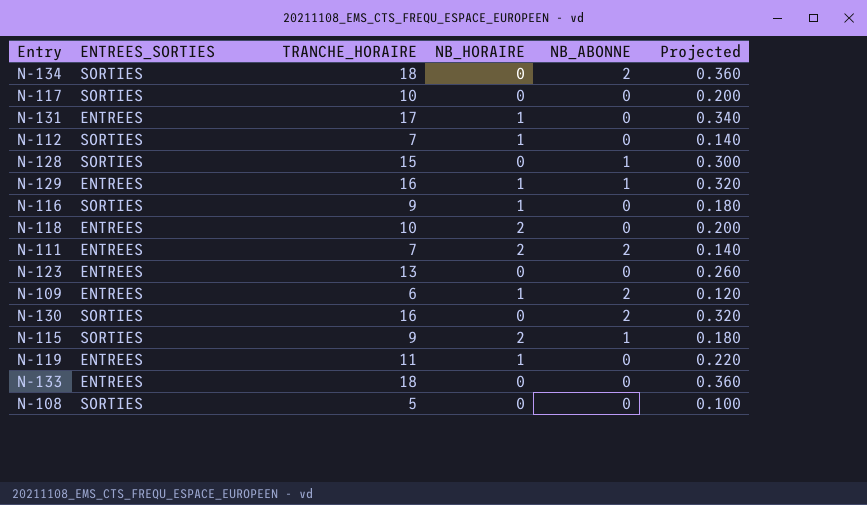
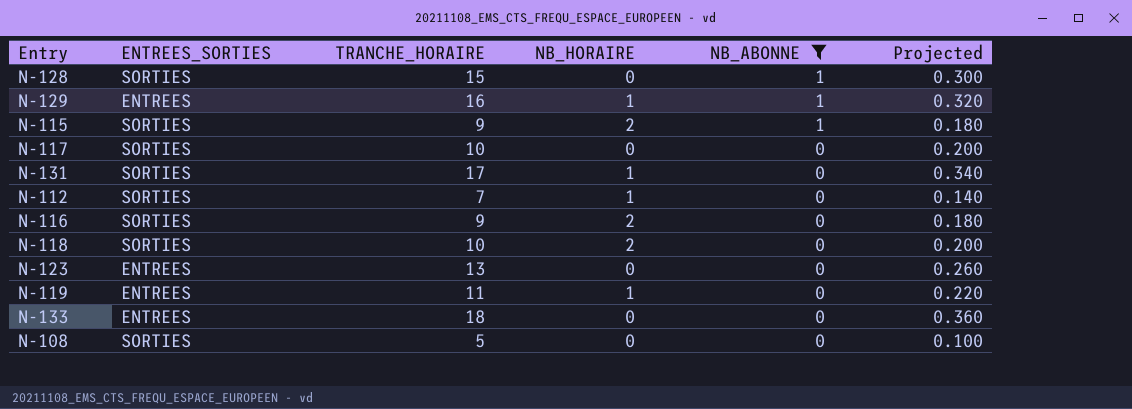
filter: none -> NB_ABONNE != 2
row order: none -> NB_ABONNE descending
N-131 | ENTREES_SORTIES: ENTREES -> SORTIES
N-116 | NB_HORAIRE: 1 -> 2
N-118 | ENTREES_SORTIES: ENTREES -> SORTIES

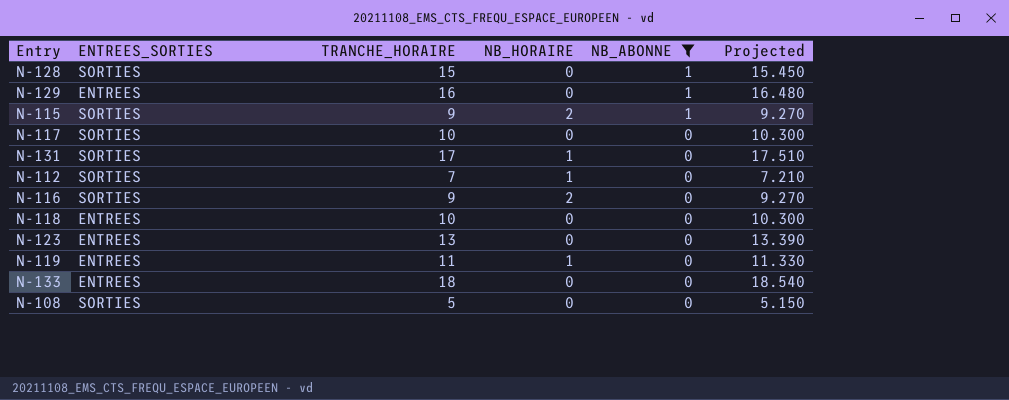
column Projected | formula: [TRANCHE_HORAIRE] * 0.02 -> [TRANCHE_HORAIRE] * 1.03
N-129 | NB_HORAIRE: 1 -> 0
N-118 | ENTREES_SORTIES: SORTIES -> ENTREES
N-118 | NB_HORAIRE: 2 -> 0

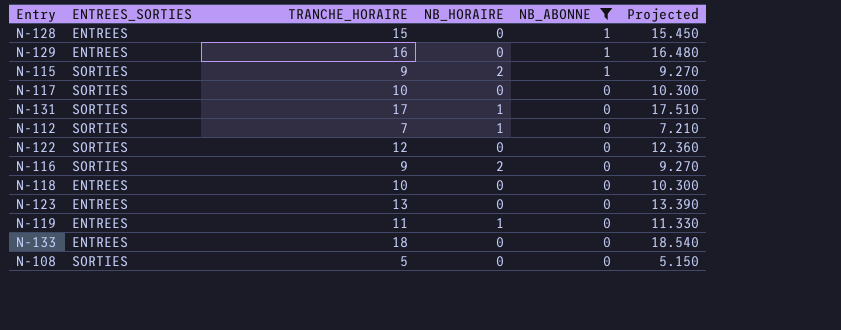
N-128 | ENTREES_SORTIES: SORTIES -> ENTREES
row N-122: none -> SORTIES | 12 | 0 | 0 | 12.360

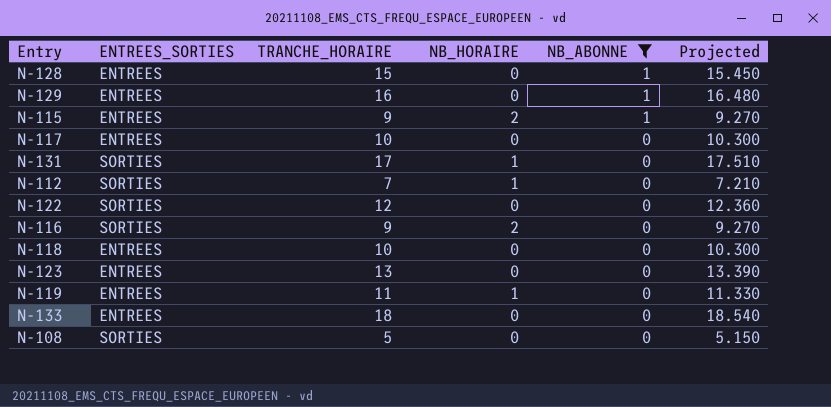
N-115 | ENTREES_SORTIES: SORTIES -> ENTREES
N-117 | ENTREES_SORTIES: SORTIES -> ENTREES

